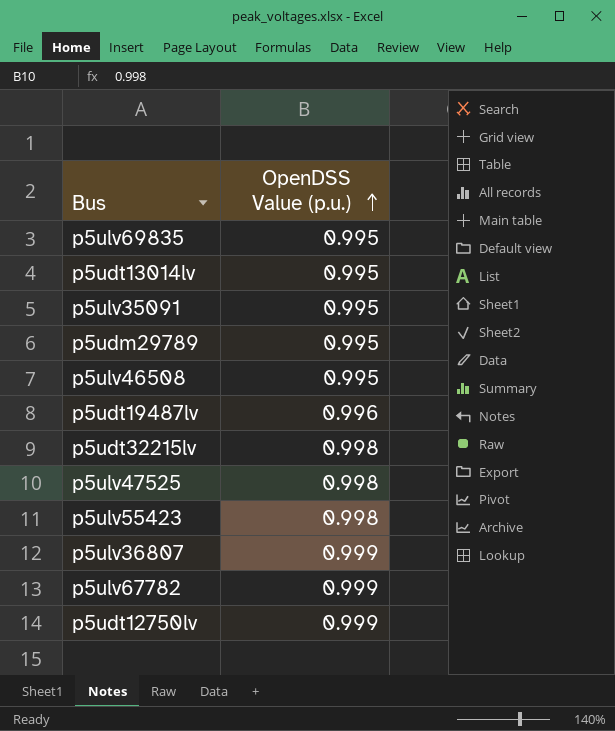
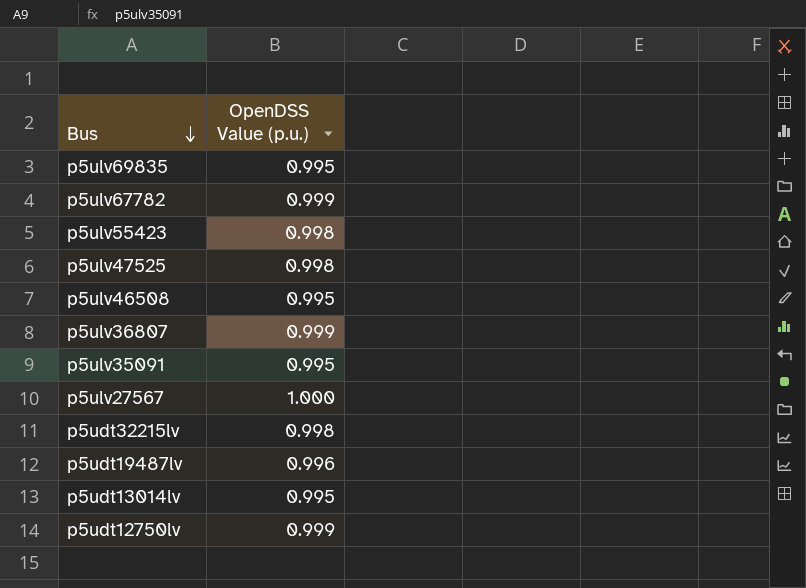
row order: OpenDSS Value (p.u.) ascending -> Bus descending
row p5udm29789: 0.995 -> none
row p5ulv27567: none -> 1.000

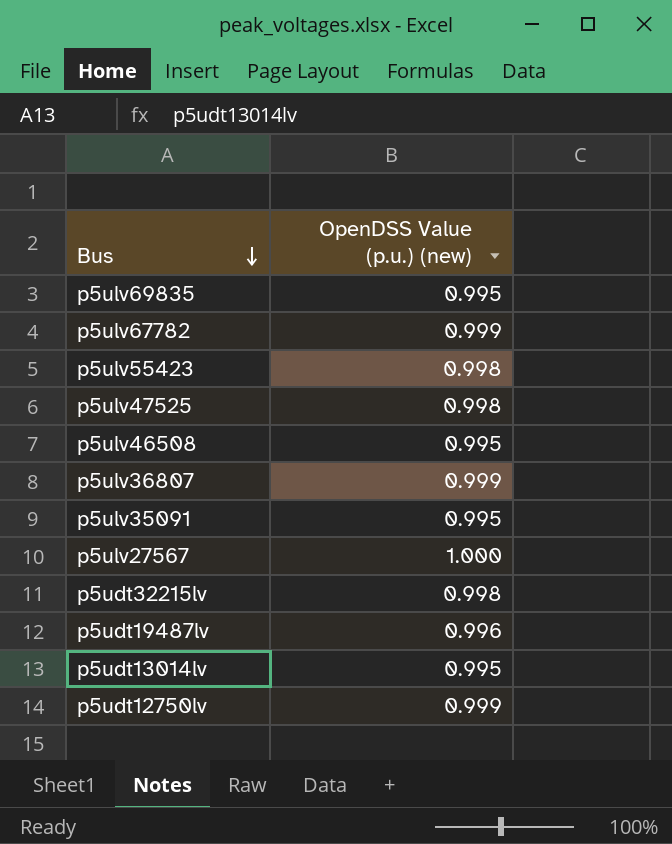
column name: OpenDSS Value (p.u.) -> OpenDSS Value (p.u.) (new)

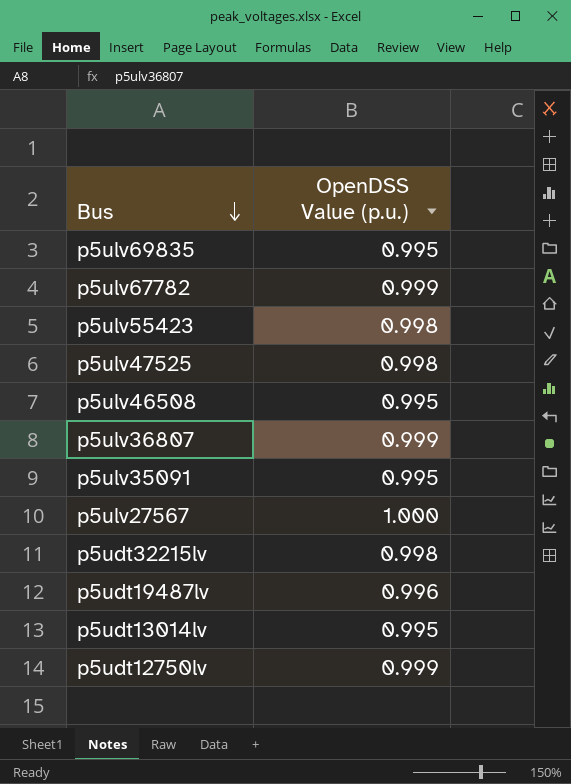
column name: OpenDSS Value (p.u.) (new) -> OpenDSS Value (p.u.)

